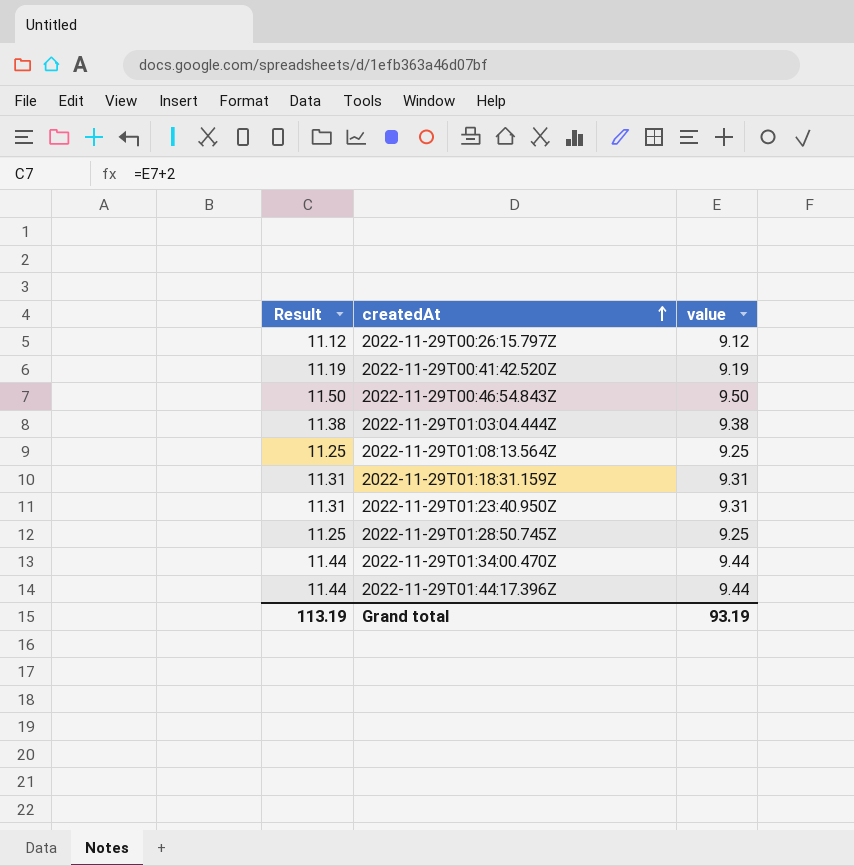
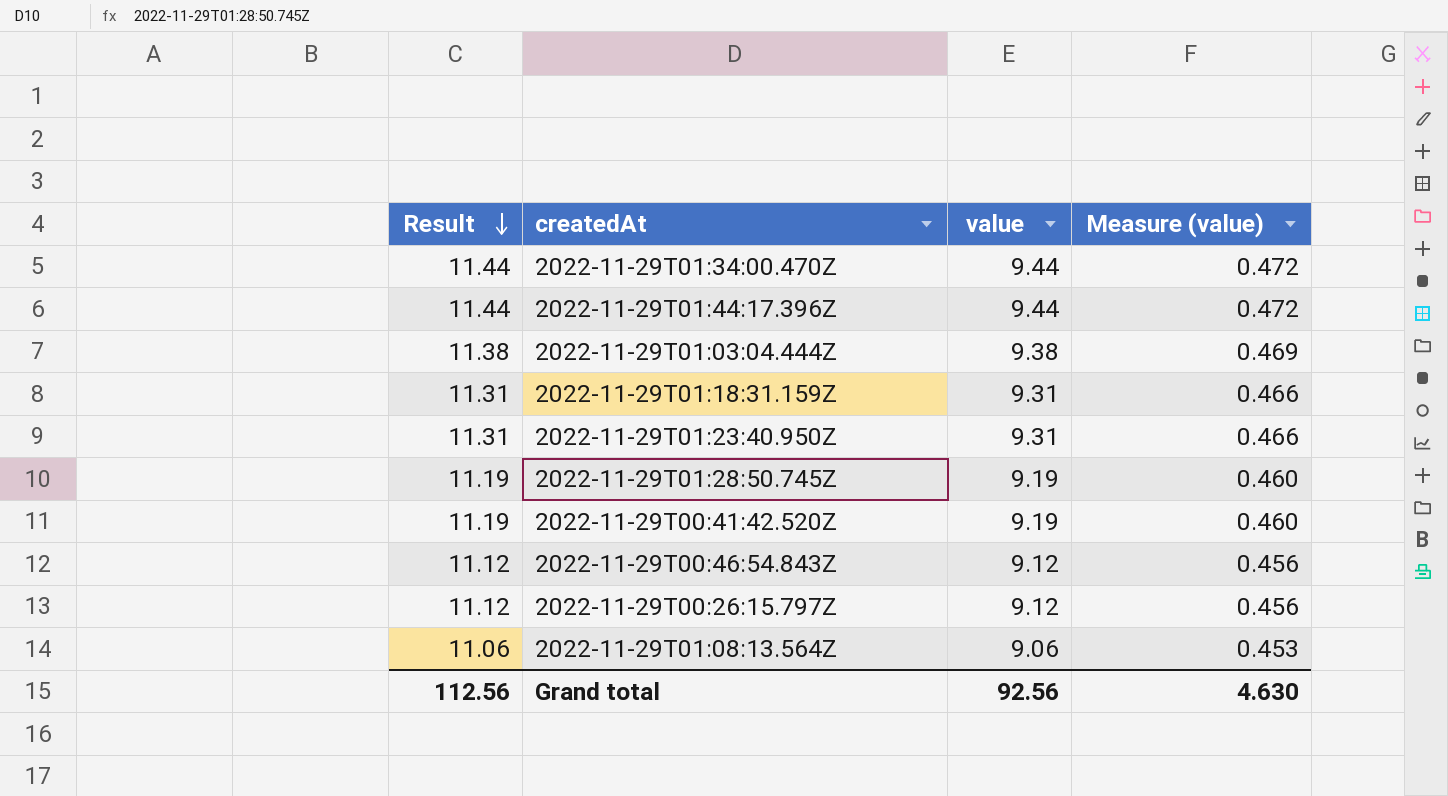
row order: createdAt ascending -> Result descending
column Measure (value) | formula: none -> [value] * 0.05
2022-11-29T01:28:50.745Z | Result: 11.25 -> 11.19
2022-11-29T01:28:50.745Z | value: 9.25 -> 9.19
2022-11-29T00:46:54.843Z | Result: 11.50 -> 11.12
2022-11-29T00:46:54.843Z | value: 9.50 -> 9.12
2022-11-29T01:08:13.564Z | Result: 11.25 -> 11.06
2022-11-29T01:08:13.564Z | value: 9.25 -> 9.06
Grand total | Result: 113.19 -> 112.56
Grand total | value: 93.19 -> 92.56

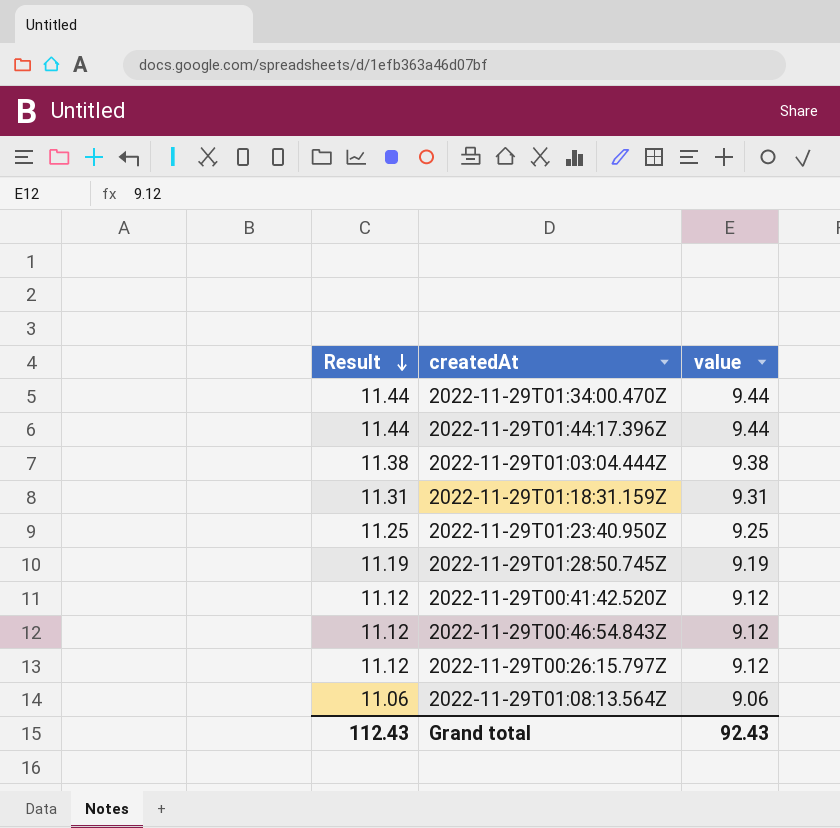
column Measure (value) | formula: [value] * 0.05 -> none
2022-11-29T01:23:40.950Z | Result: 11.31 -> 11.25
2022-11-29T01:23:40.950Z | value: 9.31 -> 9.25
2022-11-29T00:41:42.520Z | Result: 11.19 -> 11.12
2022-11-29T00:41:42.520Z | value: 9.19 -> 9.12
Grand total | Result: 112.56 -> 112.43
Grand total | value: 92.56 -> 92.43

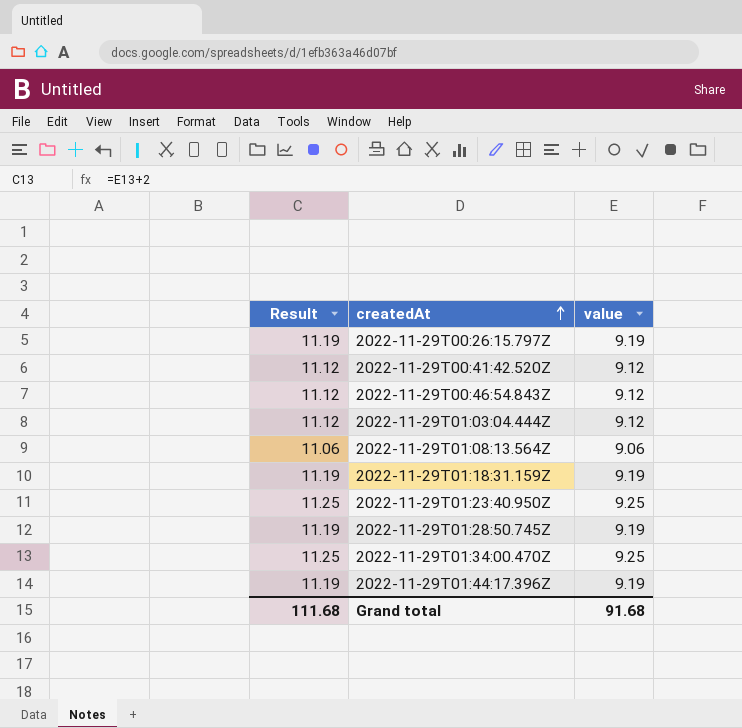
row order: Result descending -> createdAt ascending
2022-11-29T00:26:15.797Z | Result: 11.12 -> 11.19
2022-11-29T00:26:15.797Z | value: 9.12 -> 9.19
2022-11-29T01:03:04.444Z | Result: 11.38 -> 11.12
2022-11-29T01:03:04.444Z | value: 9.38 -> 9.12
2022-11-29T01:18:31.159Z | Result: 11.31 -> 11.19
2022-11-29T01:18:31.159Z | value: 9.31 -> 9.19
2022-11-29T01:34:00.470Z | Result: 11.44 -> 11.25
2022-11-29T01:34:00.470Z | value: 9.44 -> 9.25
2022-11-29T01:44:17.396Z | Result: 11.44 -> 11.19
2022-11-29T01:44:17.396Z | value: 9.44 -> 9.19
Grand total | Result: 112.43 -> 111.68
Grand total | value: 92.43 -> 91.68

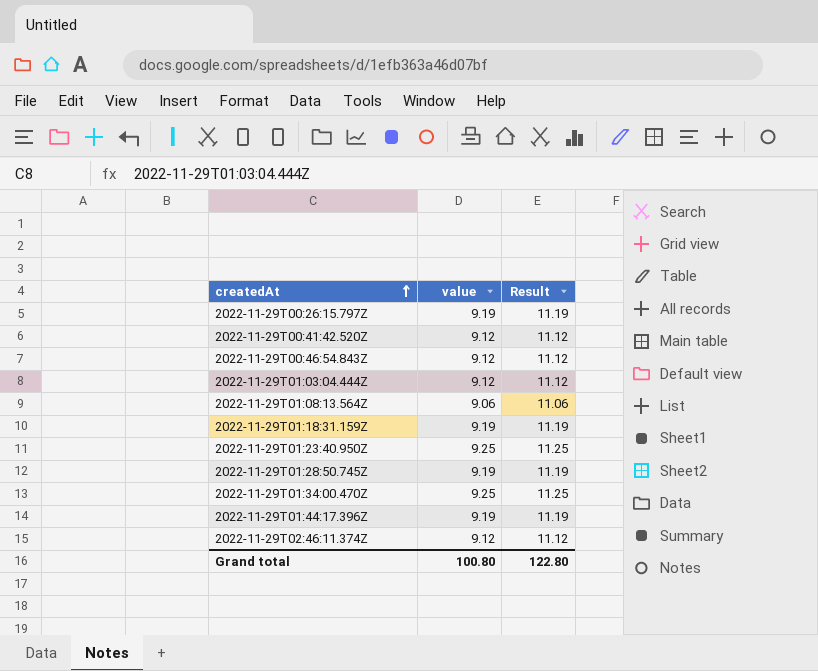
column Result | position: 1 -> 3
row 2022-11-29T02:46:11.374Z: none -> 9.12 | 11.12
Grand total | value: 91.68 -> 100.80
Grand total | Result: 111.68 -> 122.80

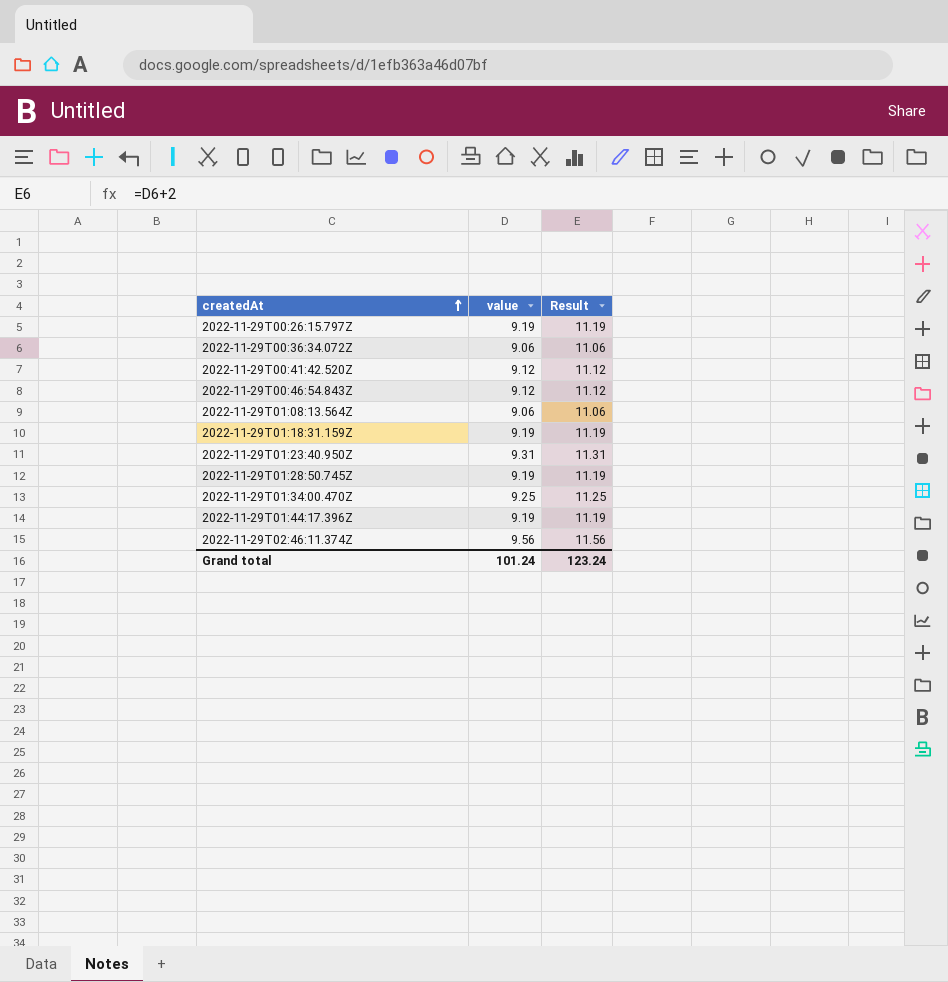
row 2022-11-29T01:03:04.444Z: 9.12 | 11.12 -> none
row 2022-11-29T00:36:34.072Z: none -> 9.06 | 11.06
2022-11-29T01:23:40.950Z | value: 9.25 -> 9.31
2022-11-29T01:23:40.950Z | Result: 11.25 -> 11.31
2022-11-29T02:46:11.374Z | value: 9.12 -> 9.56
2022-11-29T02:46:11.374Z | Result: 11.12 -> 11.56
Grand total | value: 100.80 -> 101.24
Grand total | Result: 122.80 -> 123.24

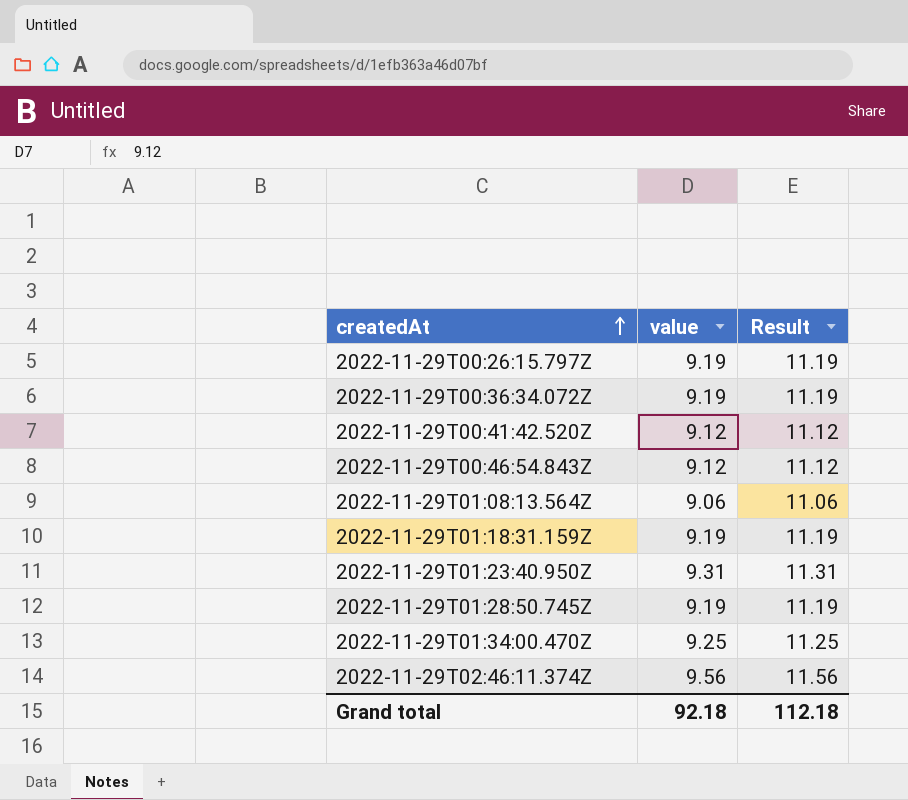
row 2022-11-29T01:44:17.396Z: 9.19 | 11.19 -> none
2022-11-29T00:36:34.072Z | value: 9.06 -> 9.19
2022-11-29T00:36:34.072Z | Result: 11.06 -> 11.19
Grand total | value: 101.24 -> 92.18
Grand total | Result: 123.24 -> 112.18

